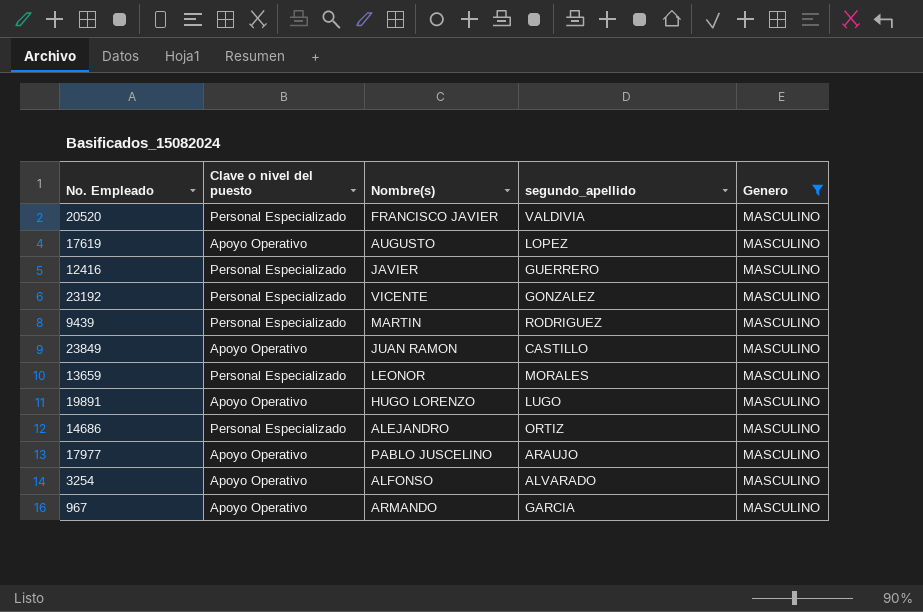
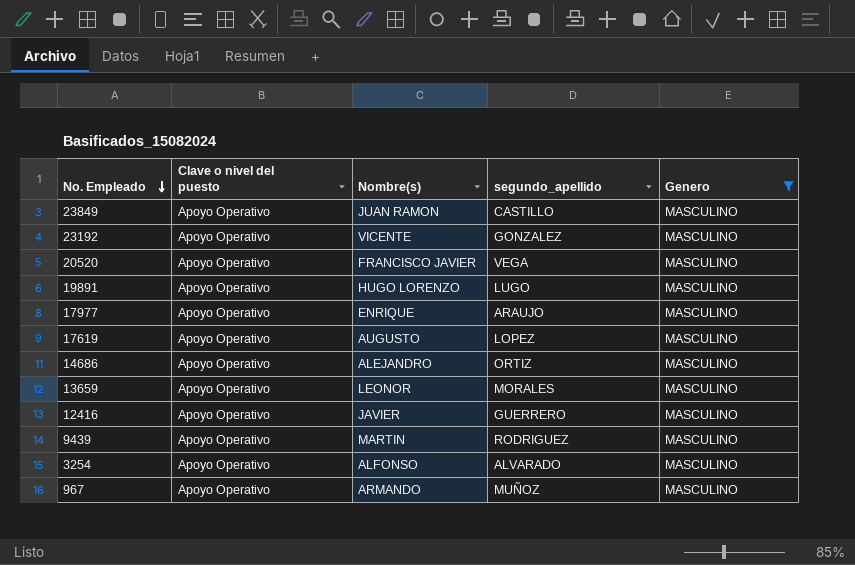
row order: none -> No. Empleado descending
23192 | Clave o nivel del puesto: Personal Especializado -> Apoyo Operativo
20520 | Clave o nivel del puesto: Personal Especializado -> Apoyo Operativo
20520 | segundo_apellido: VALDIVIA -> VEGA
17977 | Nombre(s): PABLO JUSCELINO -> ENRIQUE
14686 | Clave o nivel del puesto: Personal Especializado -> Apoyo Operativo
13659 | Clave o nivel del puesto: Personal Especializado -> Apoyo Operativo
12416 | Clave o nivel del puesto: Personal Especializado -> Apoyo Operativo
9439 | Clave o nivel del puesto: Personal Especializado -> Apoyo Operativo
967 | segundo_apellido: GARCIA -> MUÑOZ

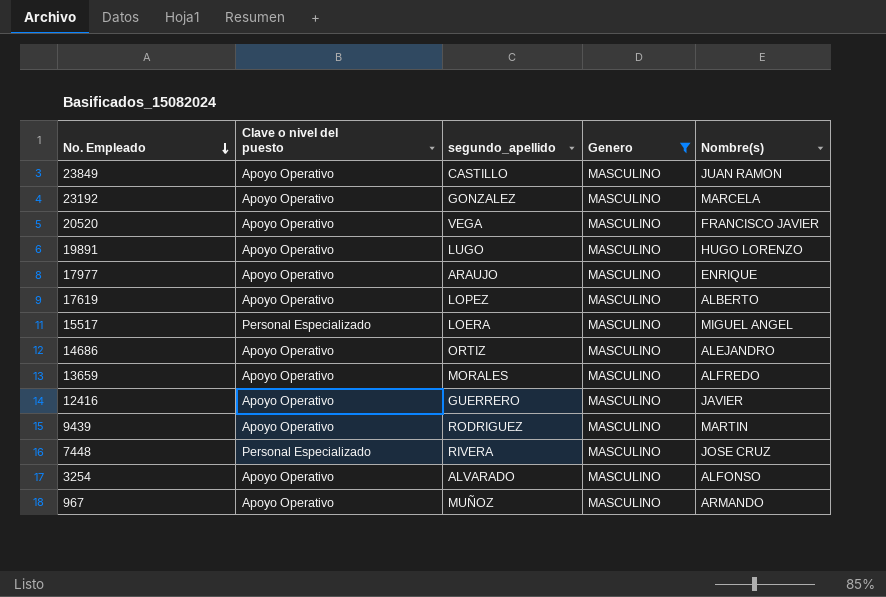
column Nombre(s) | position: 3 -> 5
23192 | Nombre(s): VICENTE -> MARCELA
17619 | Nombre(s): AUGUSTO -> ALBERTO
row 15517: none -> Personal Especializado | LOERA | MASCULINO | MIGUEL ANGEL
13659 | Nombre(s): LEONOR -> ALFREDO
row 7448: none -> Personal Especializado | RIVERA | MASCULINO | JOSE CRUZ

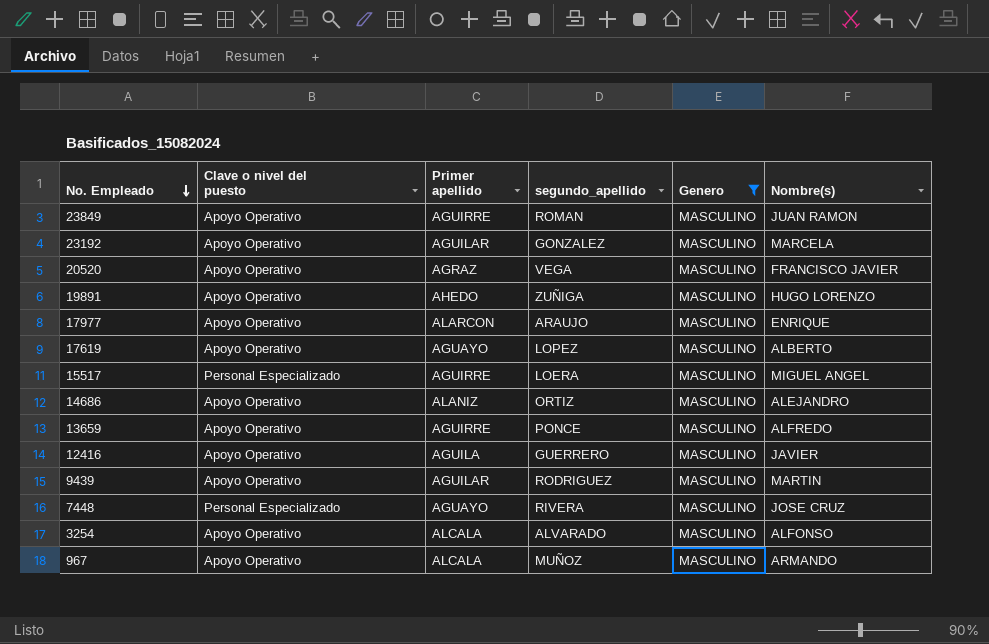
column Primer apellido | position: none -> 3
23849 | segundo_apellido: CASTILLO -> ROMAN
19891 | segundo_apellido: LUGO -> ZUÑIGA
13659 | segundo_apellido: MORALES -> PONCE

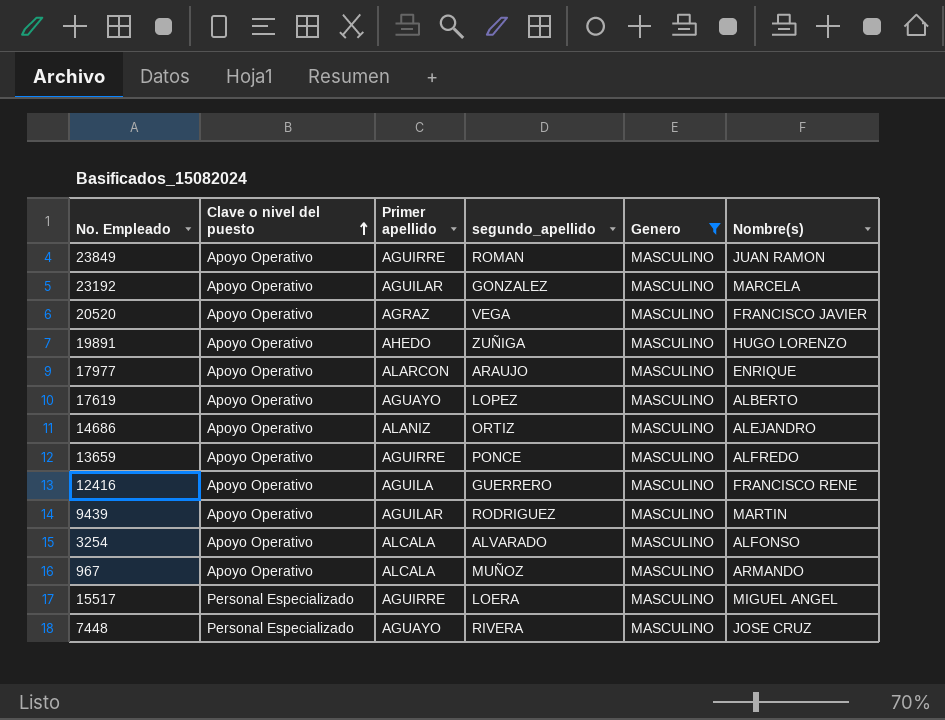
row order: No. Empleado descending -> Clave o nivel del puesto ascending
12416 | Nombre(s): JAVIER -> FRANCISCO RENE

